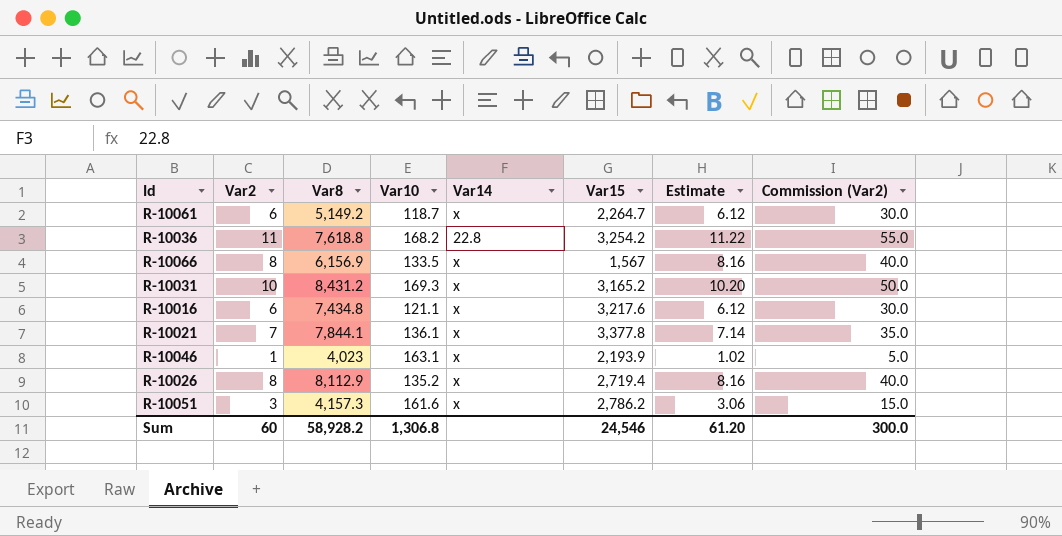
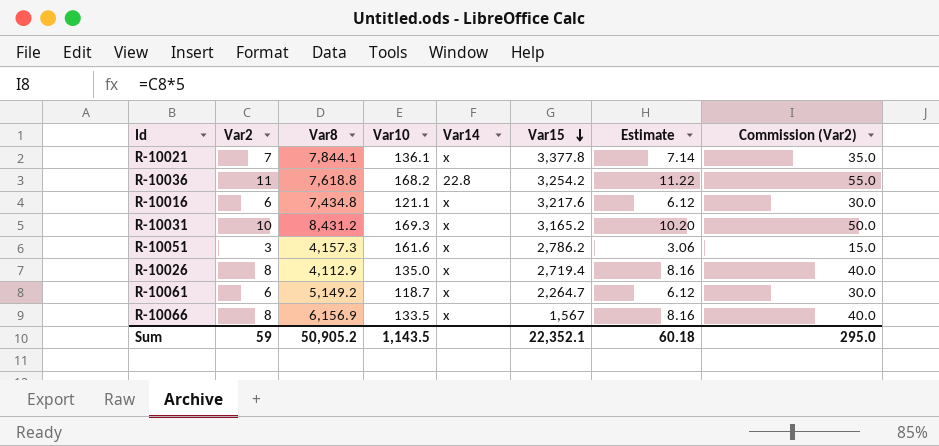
row order: none -> Var15 descending
row R-10046: 1 | 4,023 | 163.1 | x | 2,193.9 | 1.02 | 5.0 -> none
R-10026 | Var8: 8,112.9 -> 4,112.9
R-10026 | Var10: 135.2 -> 135.0
Sum | Var2: 60 -> 59
Sum | Var8: 58,928.2 -> 50,905.2
Sum | Var10: 1,306.8 -> 1,143.5
Sum | Var15: 24,546 -> 22,352.1
Sum | Estimate: 61.20 -> 60.18
Sum | Commission (Var2): 300.0 -> 295.0

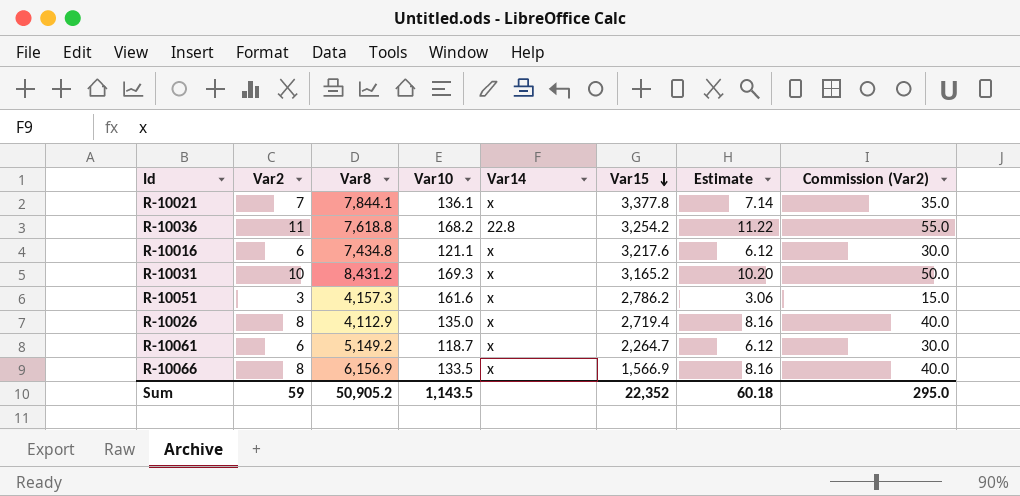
R-10066 | Var15: 1,567 -> 1,566.9
Sum | Var15: 22,352.1 -> 22,352

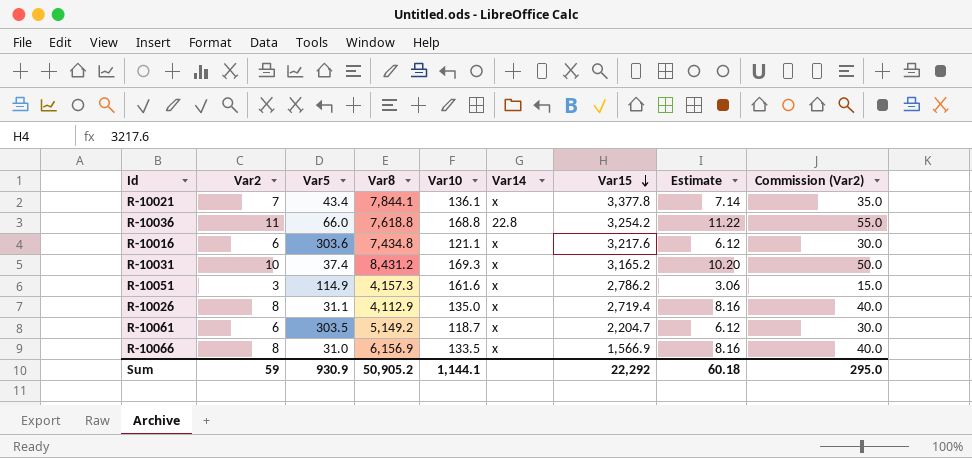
column Var5 | position: none -> 3
R-10036 | Var10: 168.2 -> 168.8
R-10061 | Var15: 2,264.7 -> 2,204.7
Sum | Var10: 1,143.5 -> 1,144.1
Sum | Var15: 22,352 -> 22,292

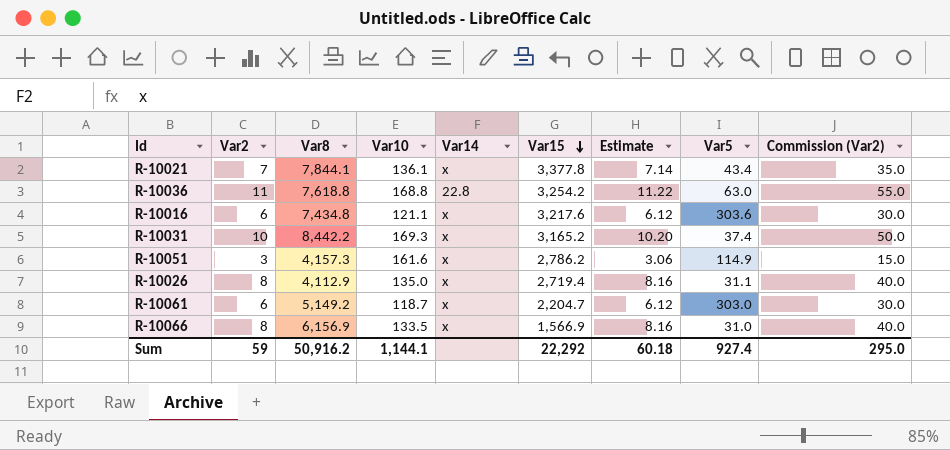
column Var5 | position: 3 -> 8
R-10036 | Var5: 66.0 -> 63.0
R-10031 | Var8: 8,431.2 -> 8,442.2
R-10061 | Var5: 303.5 -> 303.0
Sum | Var8: 50,905.2 -> 50,916.2
Sum | Var5: 930.9 -> 927.4

